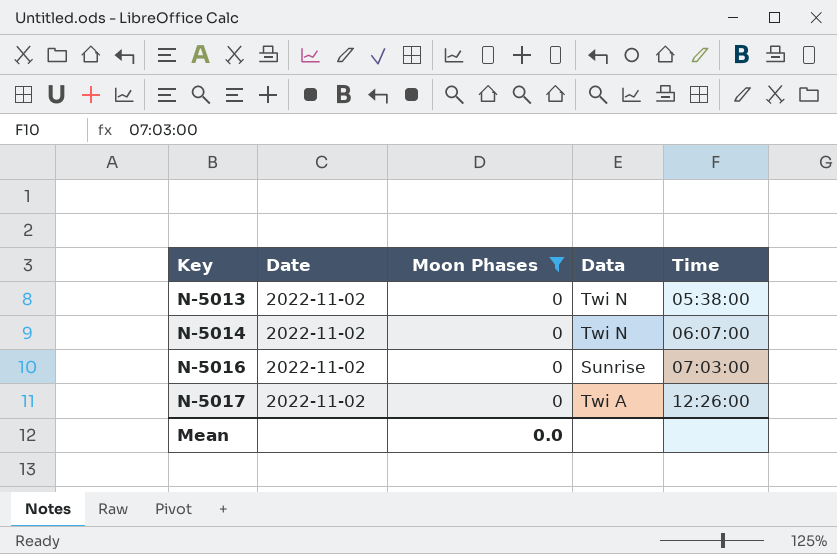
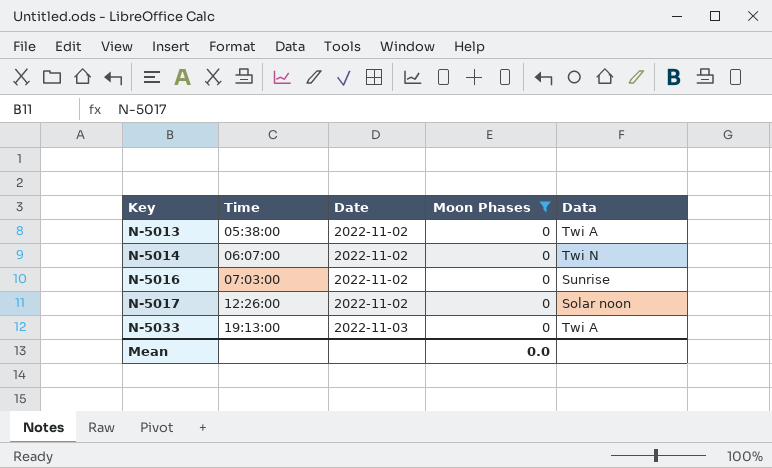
column Time | position: 5 -> 2
N-5013 | Data: Twi N -> Twi A
N-5017 | Data: Twi A -> Solar noon
row N-5033: none -> 19:13:00 | 2022-11-03 | 0 | Twi A

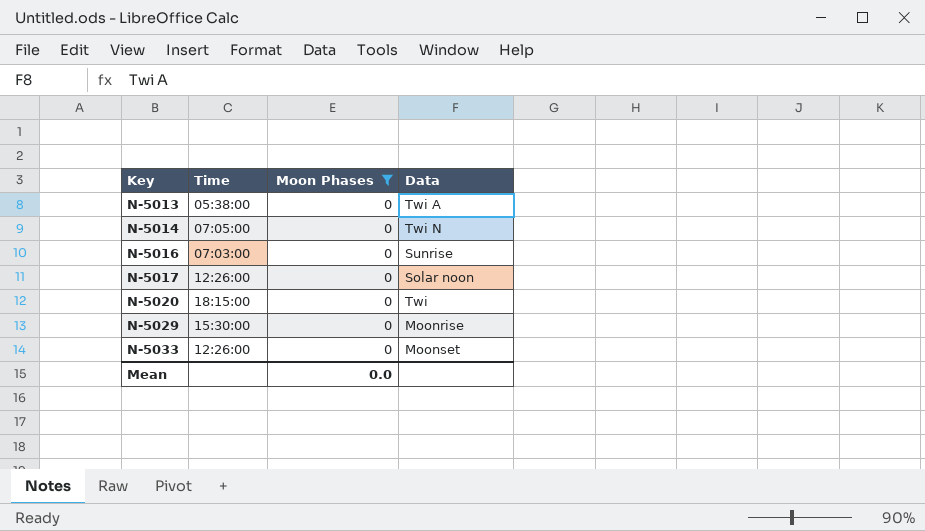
column Date | position: 3 -> none
N-5014 | Time: 06:07:00 -> 07:05:00
row N-5020: none -> 18:15:00 | 0 | Twi
row N-5029: none -> 15:30:00 | 0 | Moonrise
N-5033 | Time: 19:13:00 -> 12:26:00
N-5033 | Data: Twi A -> Moonset

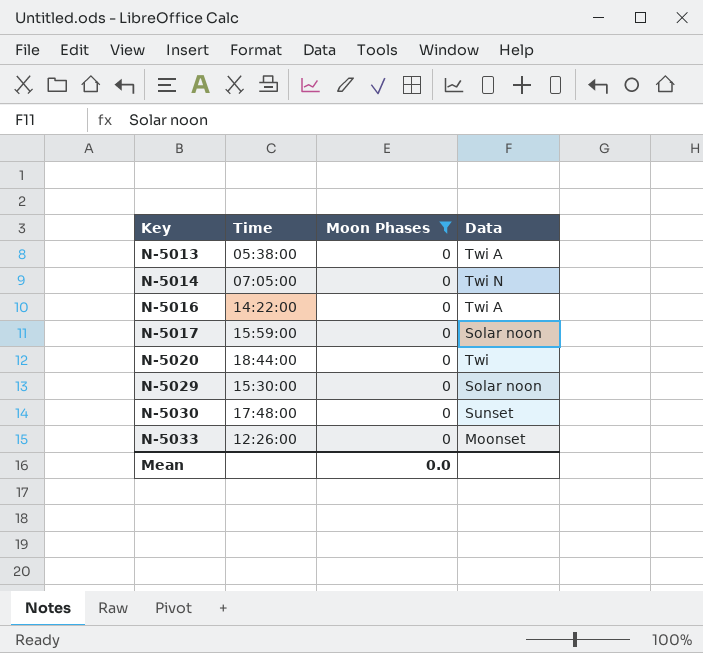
N-5016 | Time: 07:03:00 -> 14:22:00
N-5016 | Data: Sunrise -> Twi A
N-5017 | Time: 12:26:00 -> 15:59:00
N-5020 | Time: 18:15:00 -> 18:44:00
N-5029 | Data: Moonrise -> Solar noon
row N-5030: none -> 17:48:00 | 0 | Sunset

